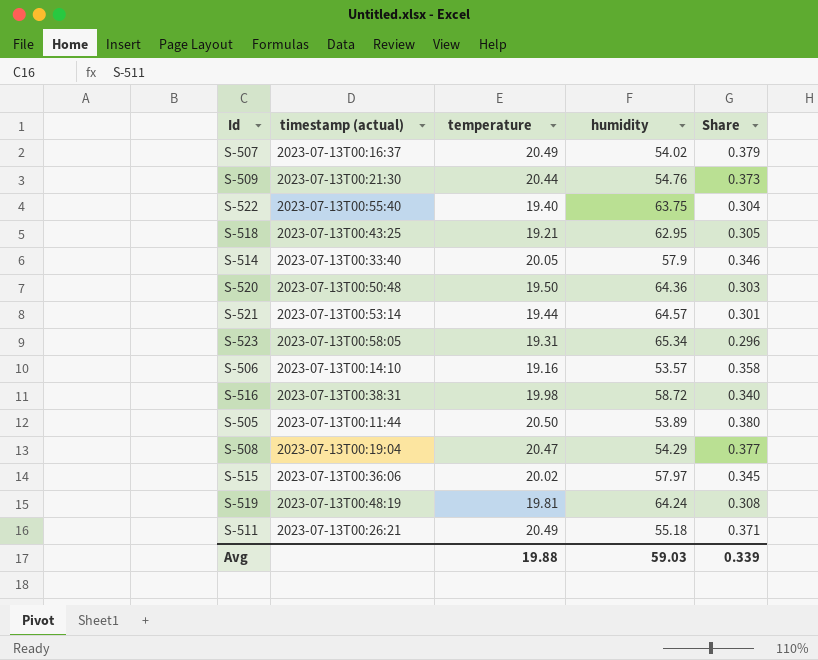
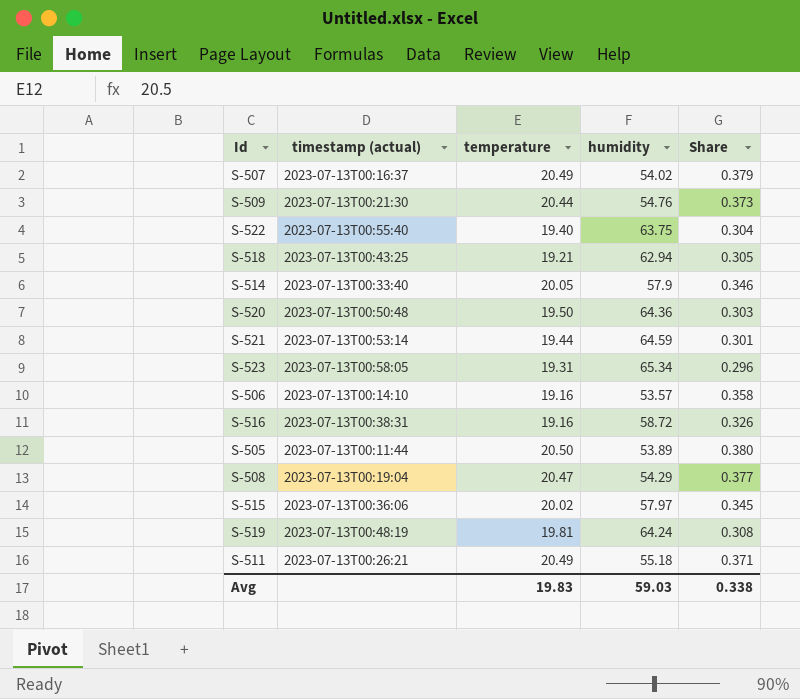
S-518 | humidity: 62.95 -> 62.94
S-521 | humidity: 64.57 -> 64.59
S-516 | temperature: 19.98 -> 19.16
S-516 | Share: 0.340 -> 0.326
Avg | temperature: 19.88 -> 19.83
Avg | Share: 0.339 -> 0.338

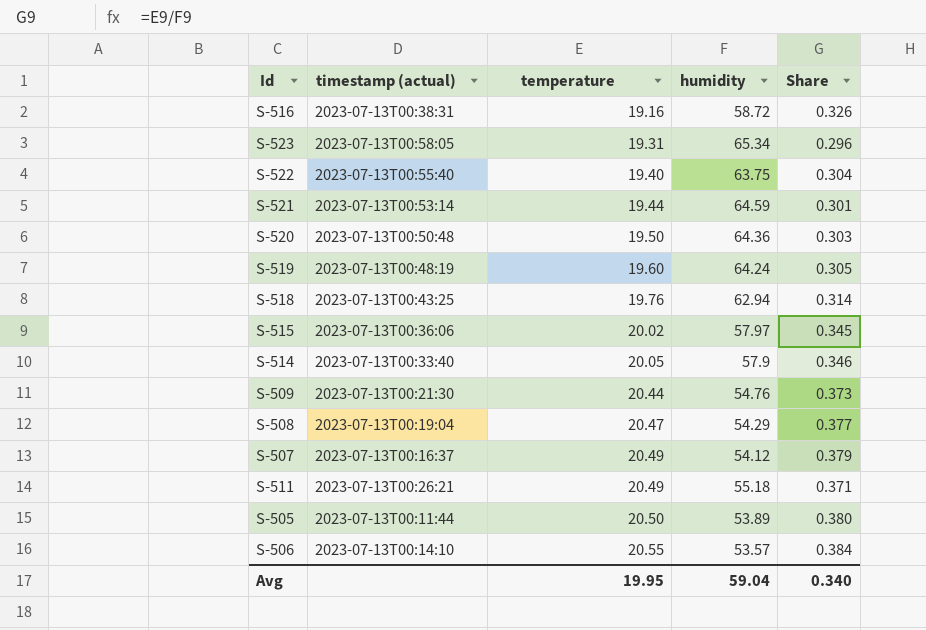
row order: none -> temperature ascending
S-519 | temperature: 19.81 -> 19.60
S-519 | Share: 0.308 -> 0.305
S-518 | temperature: 19.21 -> 19.76
S-518 | Share: 0.305 -> 0.314
S-507 | humidity: 54.02 -> 54.12
S-506 | temperature: 19.16 -> 20.55
S-506 | Share: 0.358 -> 0.384
Avg | temperature: 19.83 -> 19.95
Avg | humidity: 59.03 -> 59.04
Avg | Share: 0.338 -> 0.340

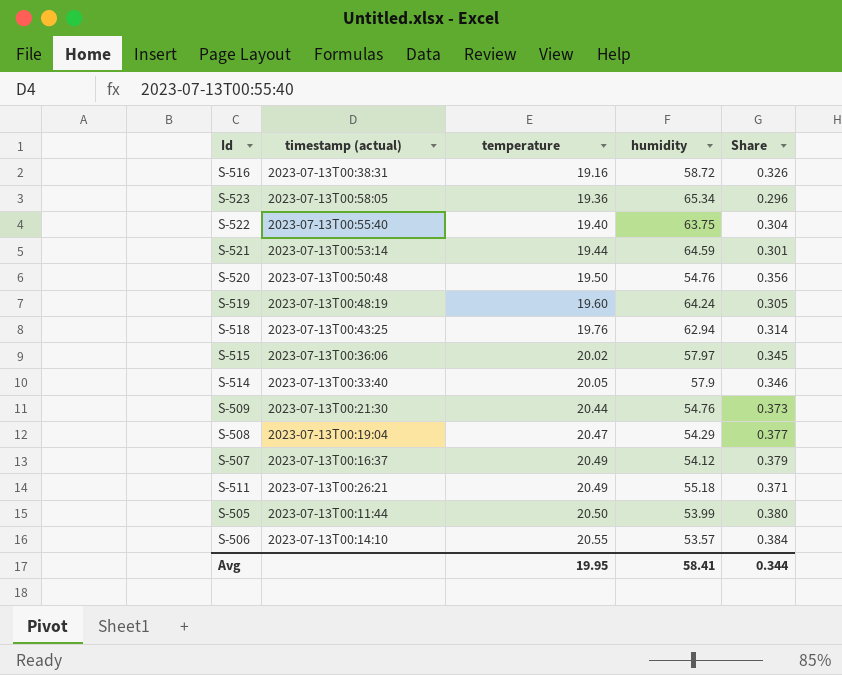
S-523 | temperature: 19.31 -> 19.36
S-520 | humidity: 64.36 -> 54.76
S-520 | Share: 0.303 -> 0.356
S-505 | humidity: 53.89 -> 53.99
Avg | humidity: 59.04 -> 58.41
Avg | Share: 0.340 -> 0.344

